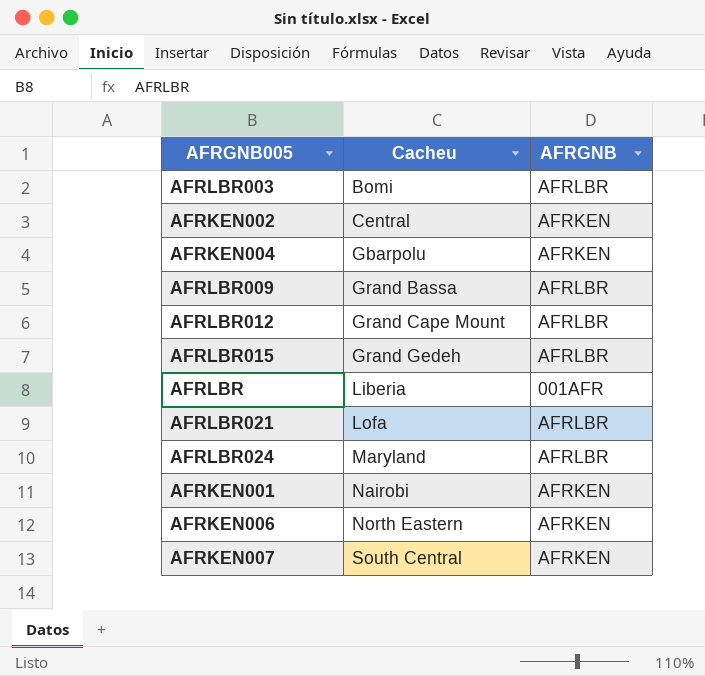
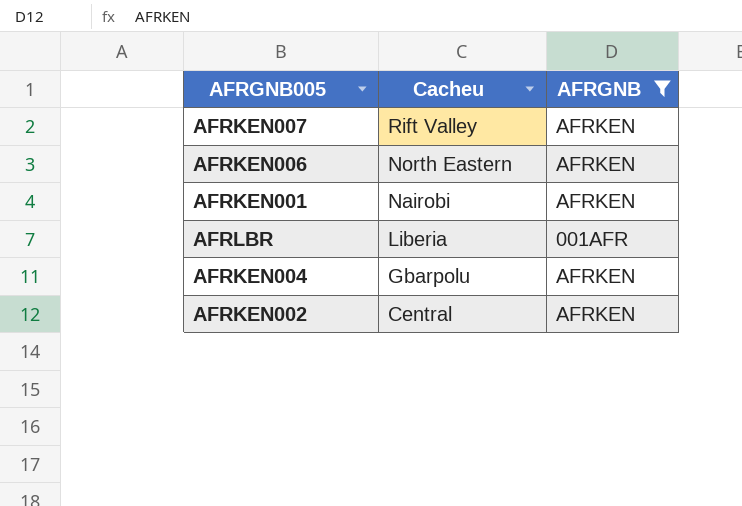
filter: none -> AFRGNB != AFRLBR
row order: Cacheu ascending -> Cacheu descending
AFRKEN007 | Cacheu: South Central -> Rift Valley

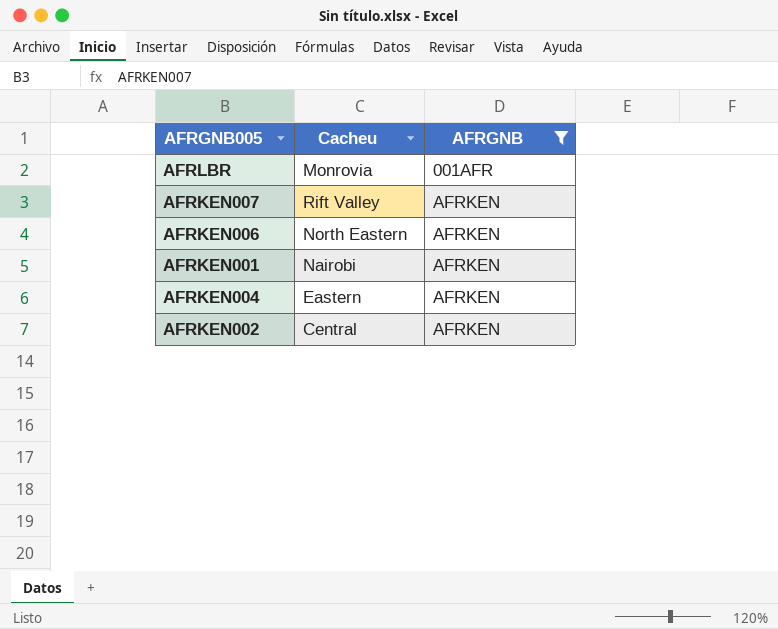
row order: Cacheu descending -> AFRGNB ascending
AFRLBR | Cacheu: Liberia -> Monrovia
AFRKEN004 | Cacheu: Gbarpolu -> Eastern

